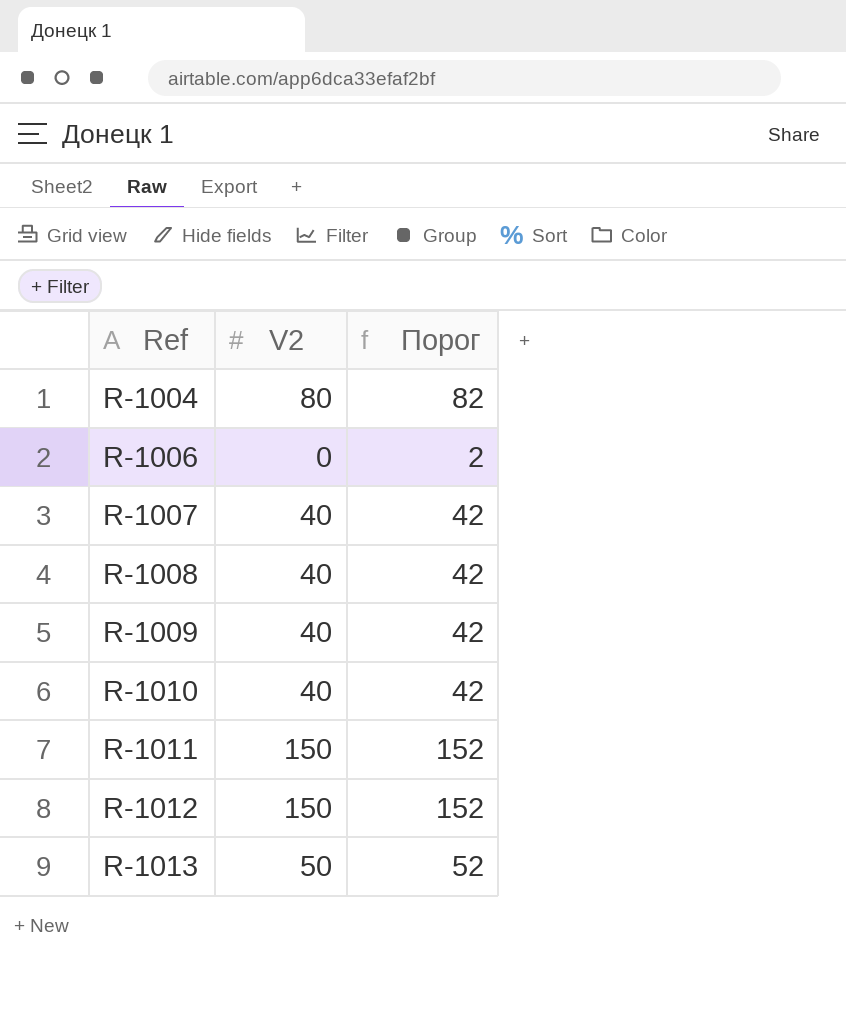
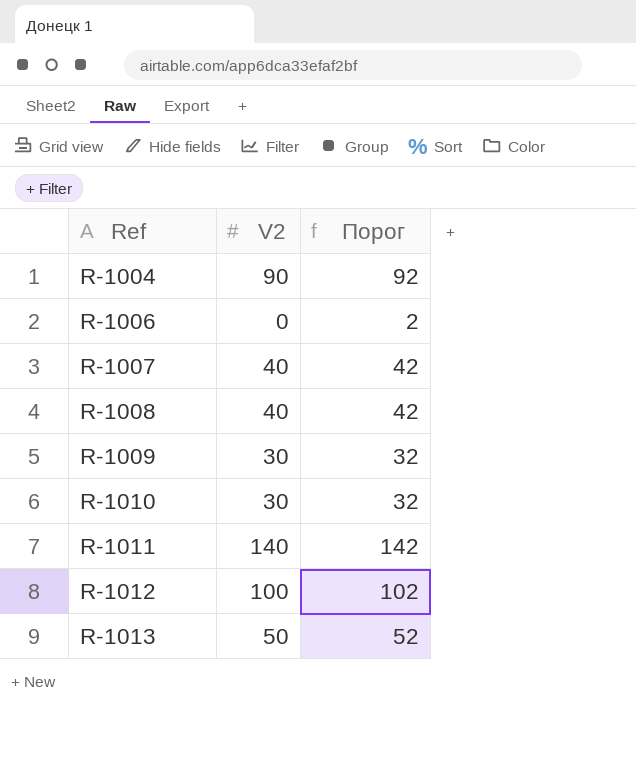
R-1004 | V2: 80 -> 90
R-1004 | Порог: 82 -> 92
R-1009 | V2: 40 -> 30
R-1009 | Порог: 42 -> 32
R-1010 | V2: 40 -> 30
R-1010 | Порог: 42 -> 32
R-1011 | V2: 150 -> 140
R-1011 | Порог: 152 -> 142
R-1012 | V2: 150 -> 100
R-1012 | Порог: 152 -> 102

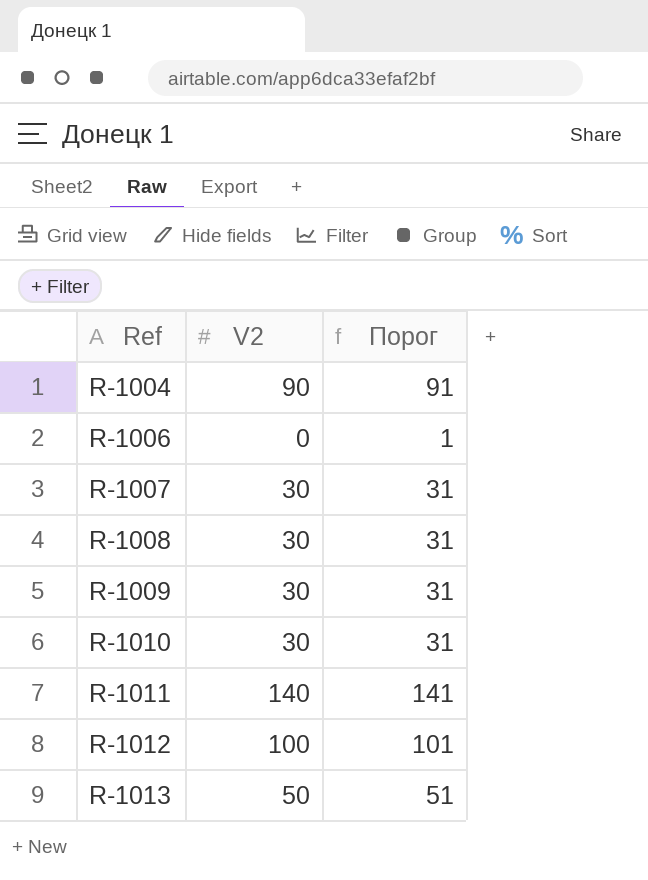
column Порог | formula: [V2] + 2 -> [V2] + 1
R-1007 | V2: 40 -> 30
R-1008 | V2: 40 -> 30

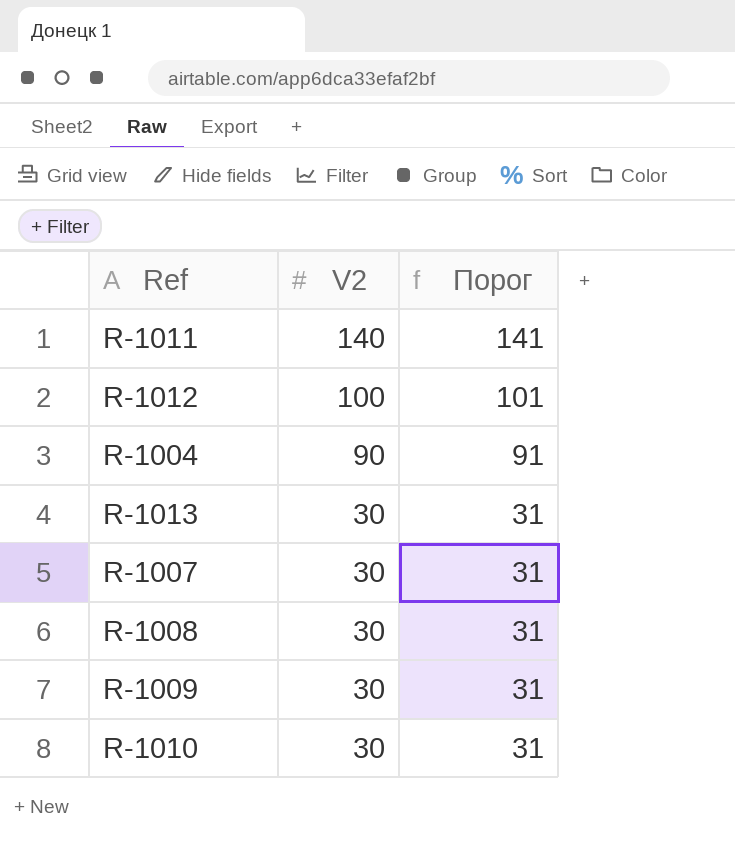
row order: Ref ascending -> V2 descending
row R-1006: 0 | 1 -> none
R-1013 | V2: 50 -> 30
R-1013 | Порог: 51 -> 31

